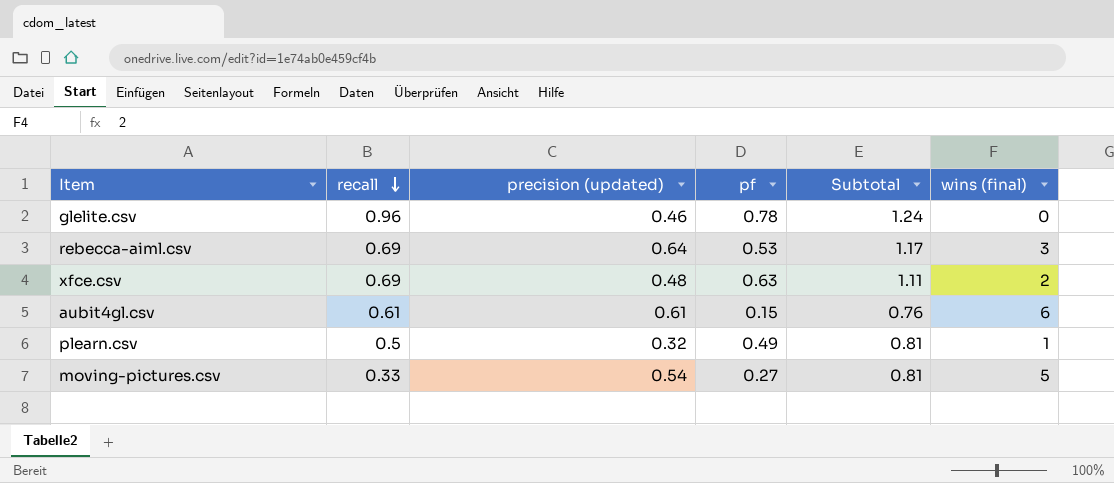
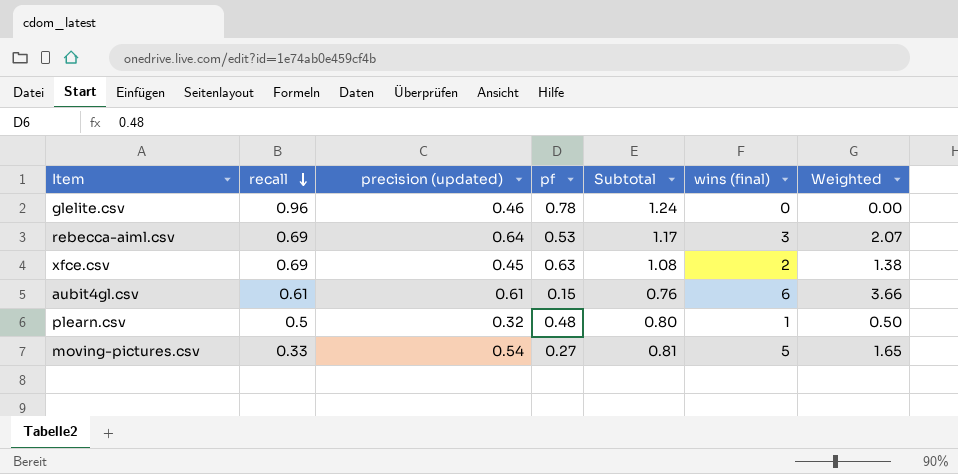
column Weighted | formula: none -> [recall] * [wins (final)]
xfce.csv | precision (updated): 0.48 -> 0.45
xfce.csv | Subtotal: 1.11 -> 1.08
plearn.csv | pf: 0.49 -> 0.48
plearn.csv | Subtotal: 0.81 -> 0.80

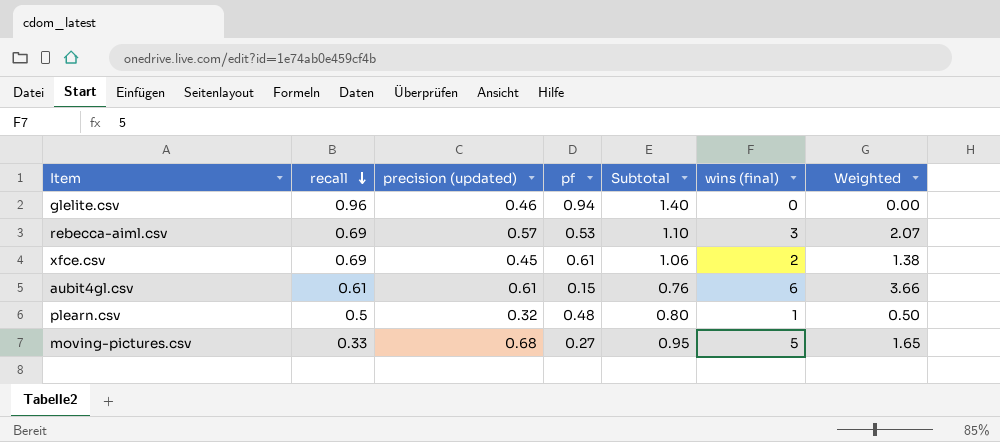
glelite.csv | pf: 0.78 -> 0.94
glelite.csv | Subtotal: 1.24 -> 1.40
rebecca-aiml.csv | precision (updated): 0.64 -> 0.57
rebecca-aiml.csv | Subtotal: 1.17 -> 1.10
xfce.csv | pf: 0.63 -> 0.61
xfce.csv | Subtotal: 1.08 -> 1.06
moving-pictures.csv | precision (updated): 0.54 -> 0.68
moving-pictures.csv | Subtotal: 0.81 -> 0.95

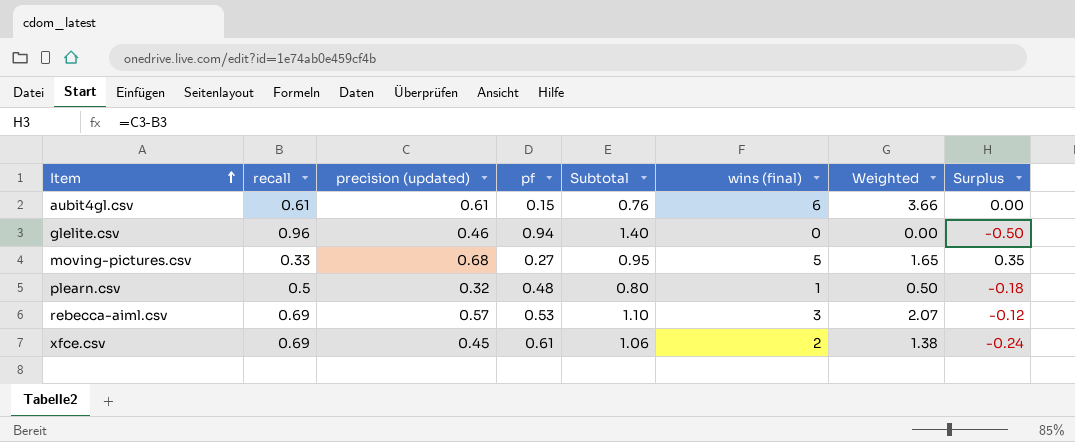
row order: recall descending -> Item ascending
column Surplus | formula: none -> [precision (updated)] - [recall]

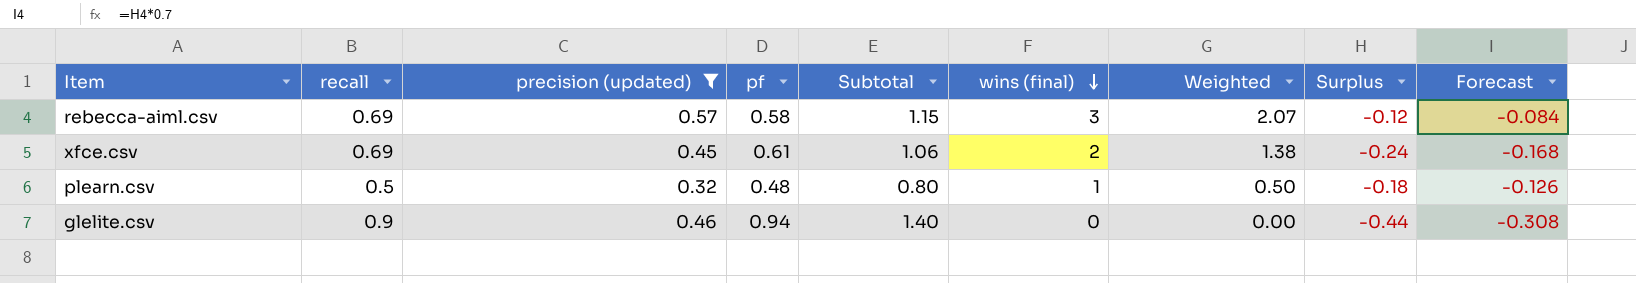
filter: none -> precision (updated) <= 0.57
row order: Item ascending -> wins (final) descending
column Forecast | formula: none -> [Surplus] * 0.7
rebecca-aiml.csv | pf: 0.53 -> 0.58
rebecca-aiml.csv | Subtotal: 1.10 -> 1.15
glelite.csv | recall: 0.96 -> 0.9
glelite.csv | Surplus: -0.50 -> -0.44

